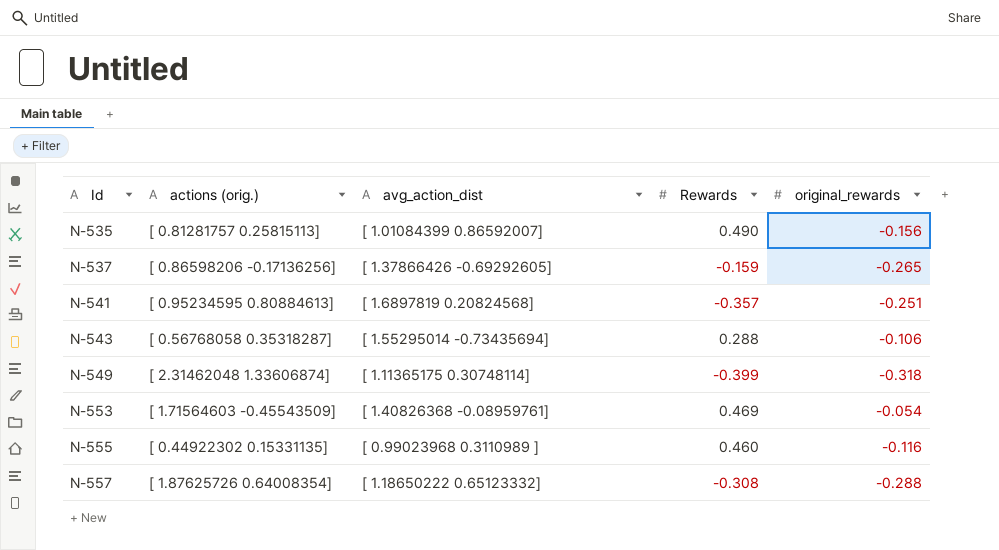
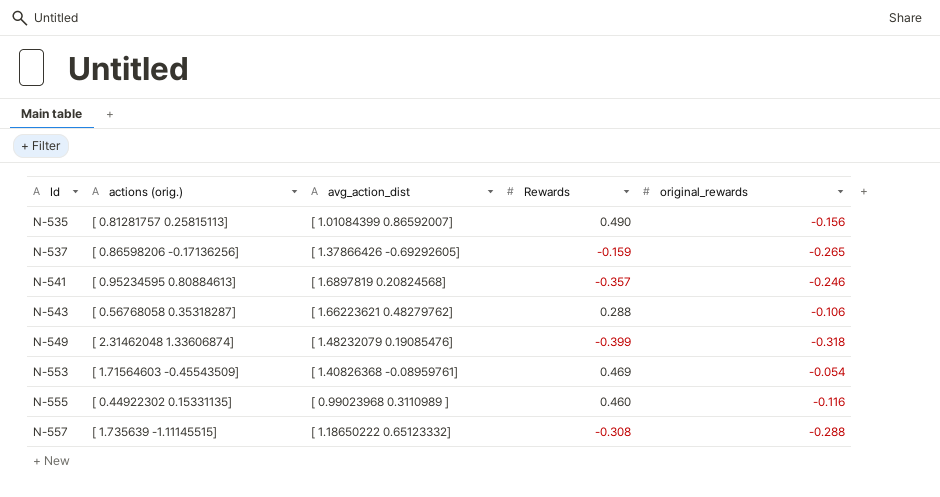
N-541 | original_rewards: -0.251 -> -0.246
N-543 | avg_action_dist: [ 1.55295014 -0.73435694] -> [ 1.66223621 0.48279762]
N-549 | avg_action_dist: [ 1.11365175 0.30748114] -> [ 1.48232079 0.19085476]
N-557 | actions (orig.): [ 1.87625726 0.64008354] -> [ 1.735639 -1.11145515]

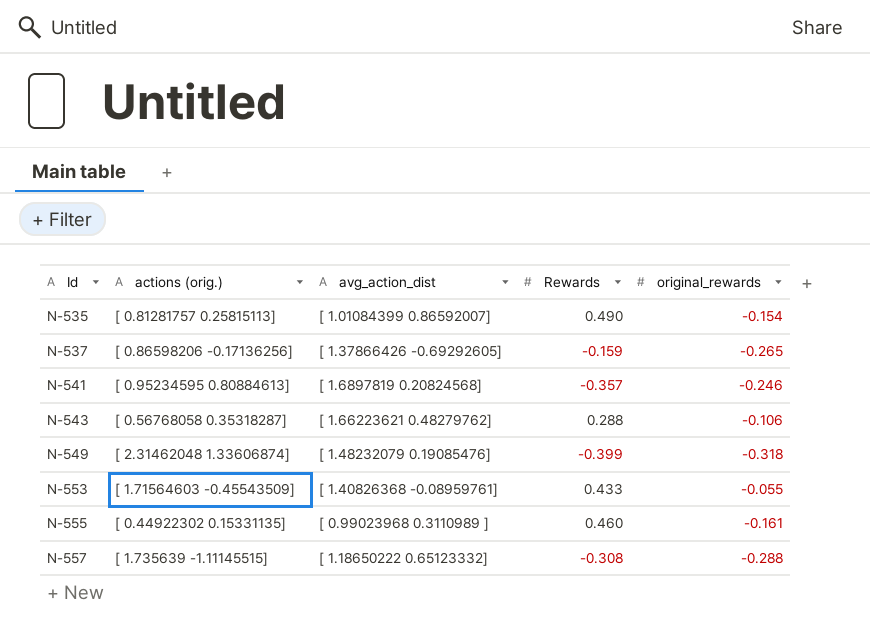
N-535 | original_rewards: -0.156 -> -0.154
N-553 | Rewards: 0.469 -> 0.433
N-553 | original_rewards: -0.054 -> -0.055
N-555 | original_rewards: -0.116 -> -0.161

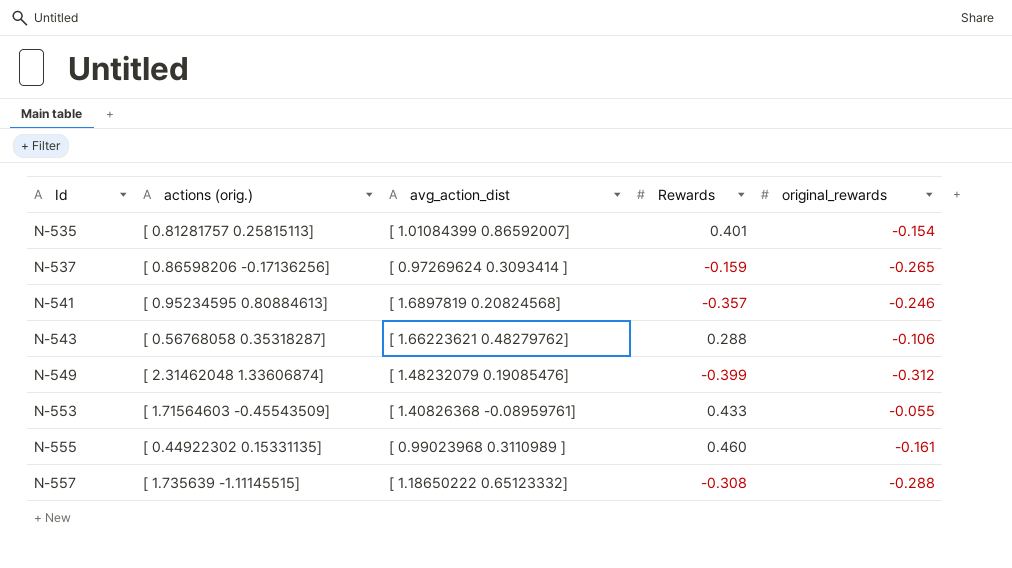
N-535 | Rewards: 0.490 -> 0.401
N-537 | avg_action_dist: [ 1.37866426 -0.69292605] -> [ 0.97269624 0.3093414 ]
N-549 | original_rewards: -0.318 -> -0.312

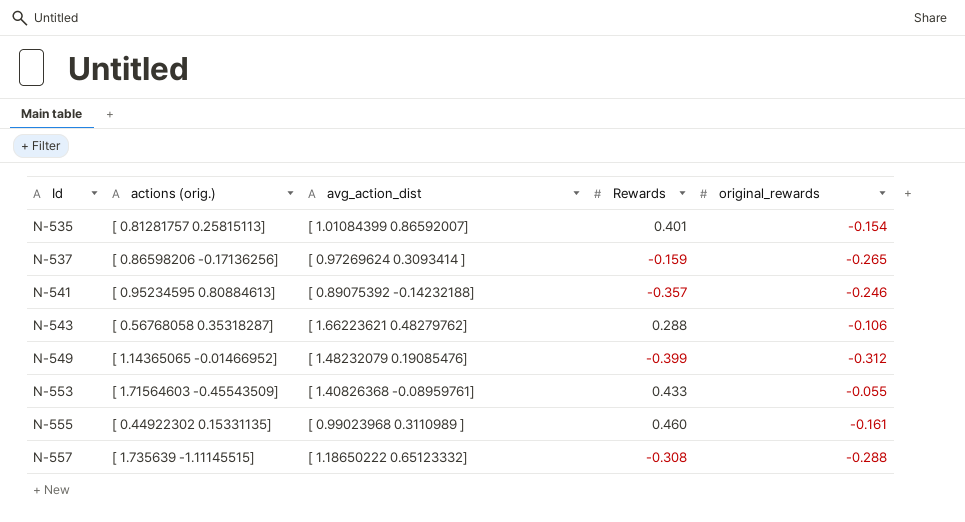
N-541 | avg_action_dist: [ 1.6897819 0.20824568] -> [ 0.89075392 -0.14232188]
N-549 | actions (orig.): [ 2.31462048 1.33606874] -> [ 1.14365065 -0.01466952]

